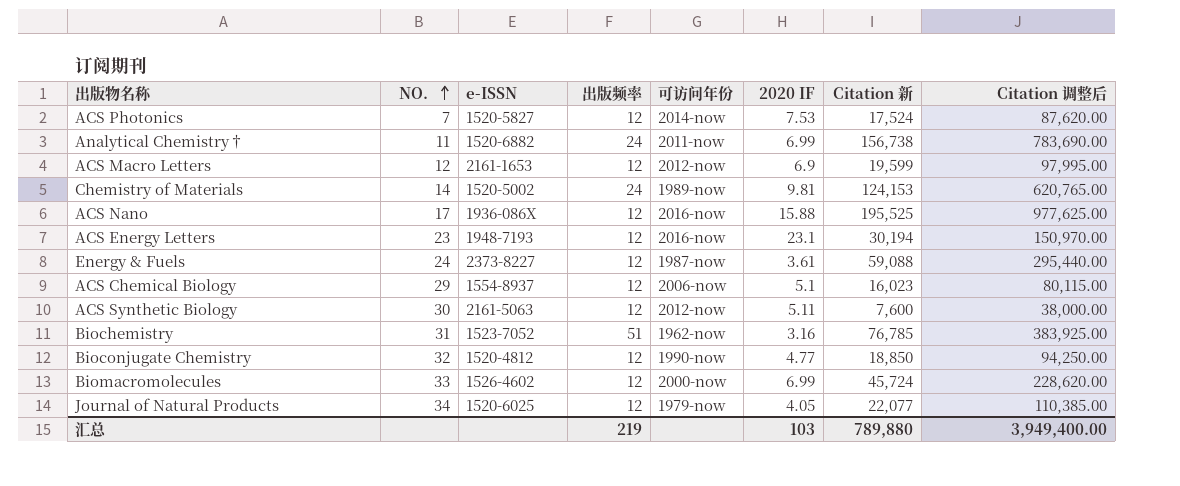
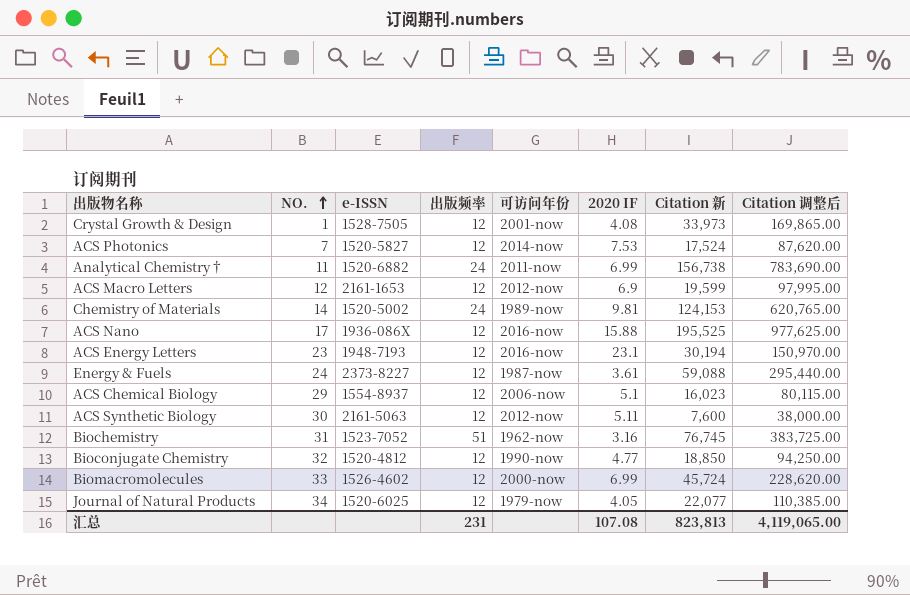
row Crystal Growth & Design: none -> 1 | 1528-7505 | 12 | 2001-now | 4.08 | 33,973 | 169,865.00
Biochemistry | Citation 新: 76,785 -> 76,745
Biochemistry | Citation 调整后: 383,925.00 -> 383,725.00
汇总 | 出版频率: 219 -> 231
汇总 | 2020 IF: 103 -> 107.08
汇总 | Citation 新: 789,880 -> 823,813
汇总 | Citation 调整后: 3,949,400.00 -> 4,119,065.00

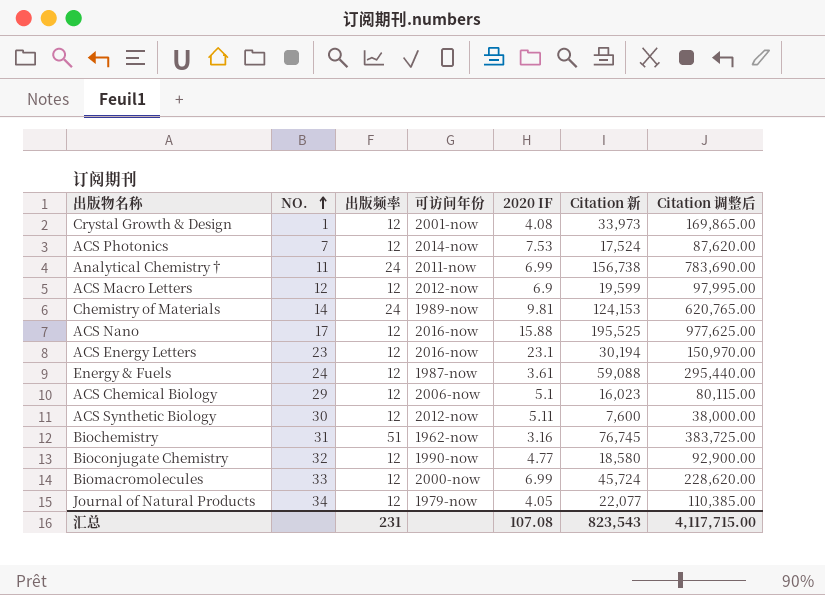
column e-ISSN | position: 3 -> none
Bioconjugate Chemistry | Citation 新: 18,850 -> 18,580
Bioconjugate Chemistry | Citation 调整后: 94,250.00 -> 92,900.00
汇总 | Citation 新: 823,813 -> 823,543
汇总 | Citation 调整后: 4,119,065.00 -> 4,117,715.00

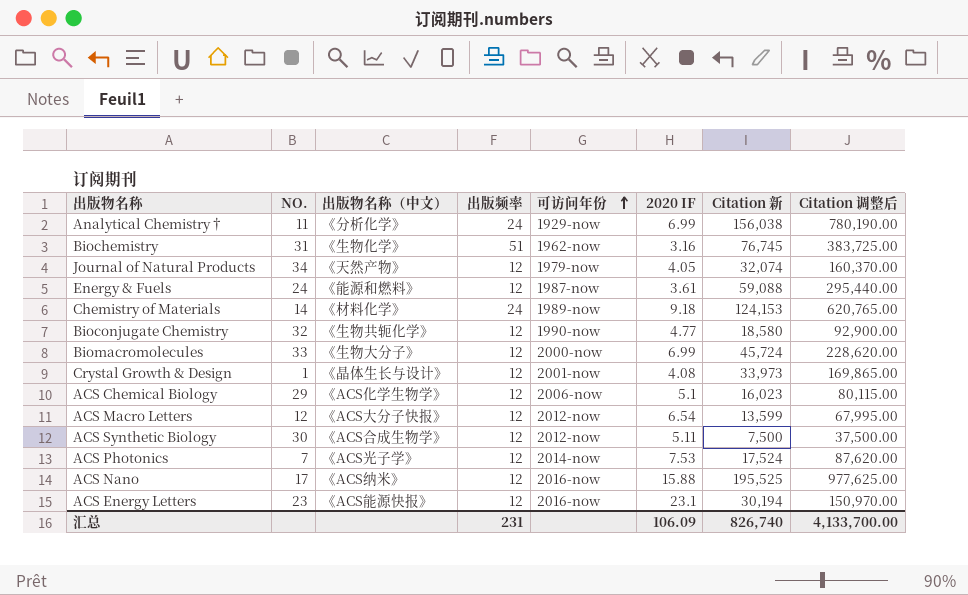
row order: NO. ascending -> 可访问年份 ascending
column 出版物名称（中文） | position: none -> 3
Analytical Chemistry† | 可访问年份: 2011-now -> 1929-now
Analytical Chemistry† | Citation 新: 156,738 -> 156,038
Analytical Chemistry† | Citation 调整后: 783,690.00 -> 780,190.00
Journal of Natural Products | Citation 新: 22,077 -> 32,074
Journal of Natural Products | Citation 调整后: 110,385.00 -> 160,370.00
Chemistry of Materials | 2020 IF: 9.81 -> 9.18
ACS Macro Letters | 2020 IF: 6.9 -> 6.54
ACS Macro Letters | Citation 新: 19,599 -> 13,599
ACS Macro Letters | Citation 调整后: 97,995.00 -> 67,995.00
ACS Synthetic Biology | Citation 新: 7,600 -> 7,500
ACS Synthetic Biology | Citation 调整后: 38,000.00 -> 37,500.00
汇总 | 2020 IF: 107.08 -> 106.09
汇总 | Citation 新: 823,543 -> 826,740
汇总 | Citation 调整后: 4,117,715.00 -> 4,133,700.00

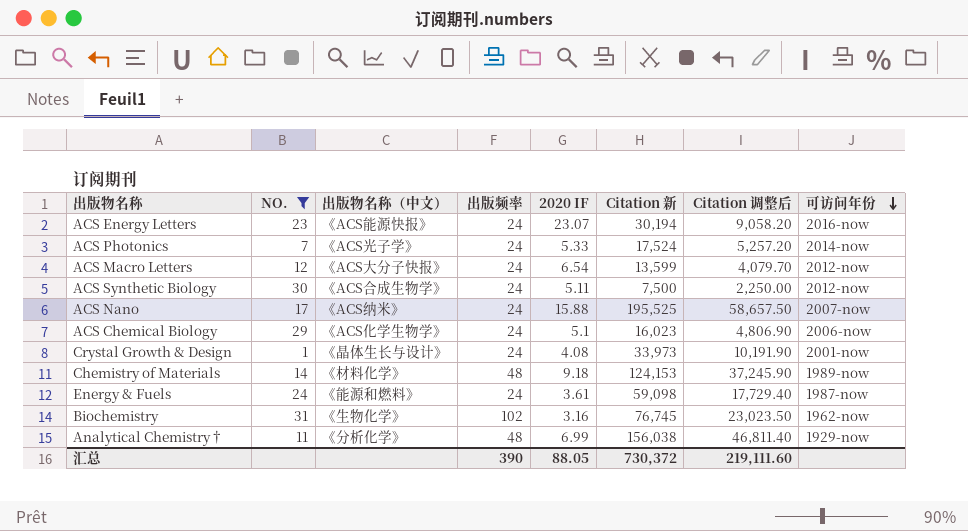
filter: none -> NO. <= 31
row order: 可访问年份 ascending -> 可访问年份 descending
column Citation 调整后 | formula: [Citation 新] * 5 -> [Citation 新] * 0.3
column 可访问年份 | position: 5 -> 8
ACS Energy Letters | 出版频率: 12 -> 24
ACS Energy Letters | 2020 IF: 23.1 -> 23.07
ACS Photonics | 出版频率: 12 -> 24
ACS Photonics | 2020 IF: 7.53 -> 5.33
ACS Macro Letters | 出版频率: 12 -> 24
ACS Synthetic Biology | 出版频率: 12 -> 24
ACS Nano | 出版频率: 12 -> 24
ACS Nano | 可访问年份: 2016-now -> 2007-now
ACS Chemical Biology | 出版频率: 12 -> 24
Crystal Growth & Design | 出版频率: 12 -> 24
Chemistry of Materials | 出版频率: 24 -> 48
Energy & Fuels | 出版频率: 12 -> 24
Energy & Fuels | Citation 新: 59,088 -> 59,098
Biochemistry | 出版频率: 51 -> 102
Analytical Chemistry† | 出版频率: 24 -> 48
汇总 | 出版频率: 231 -> 390
汇总 | 2020 IF: 106.09 -> 88.05
汇总 | Citation 新: 826,740 -> 730,372
汇总 | Citation 调整后: 4,133,700.00 -> 219,111.60

